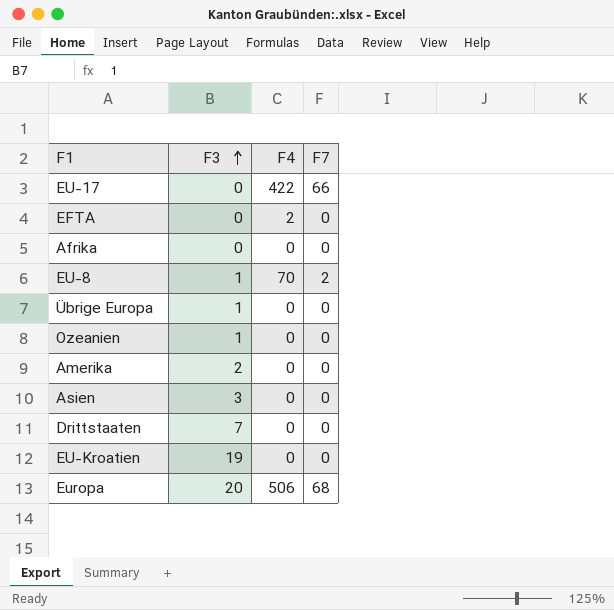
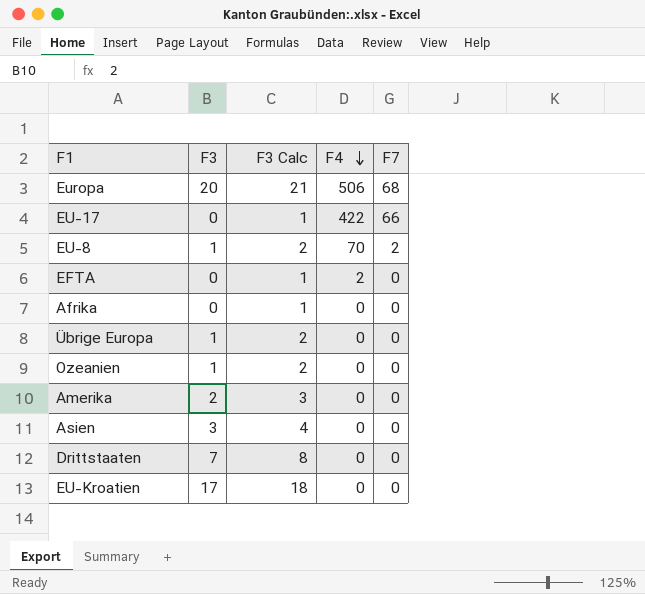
row order: F3 ascending -> F4 descending
column F3 Calc | formula: none -> [F3] + 1
EU-Kroatien | F3: 19 -> 17

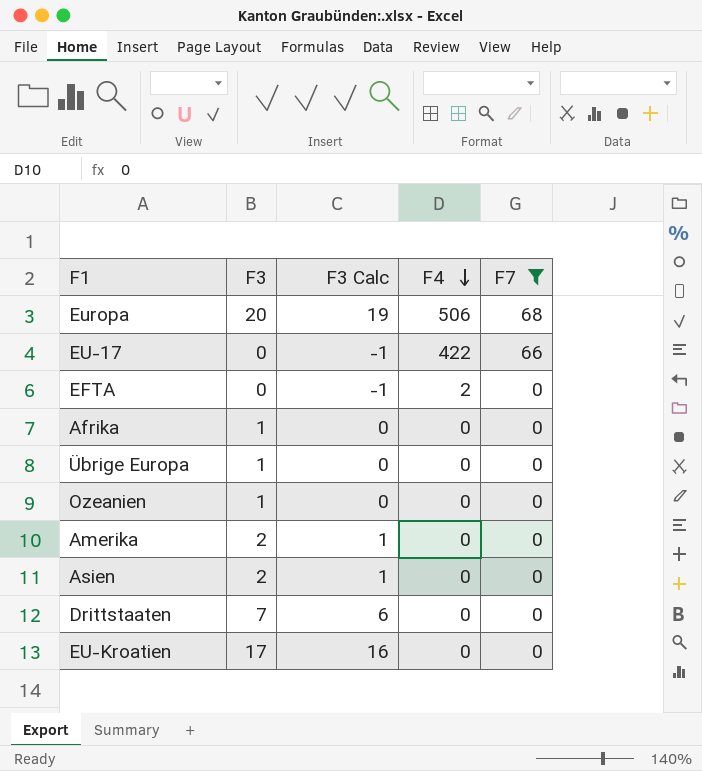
filter: none -> F7 != 2
column F3 Calc | formula: [F3] + 1 -> [F3] - 1
Afrika | F3: 0 -> 1
Asien | F3: 3 -> 2

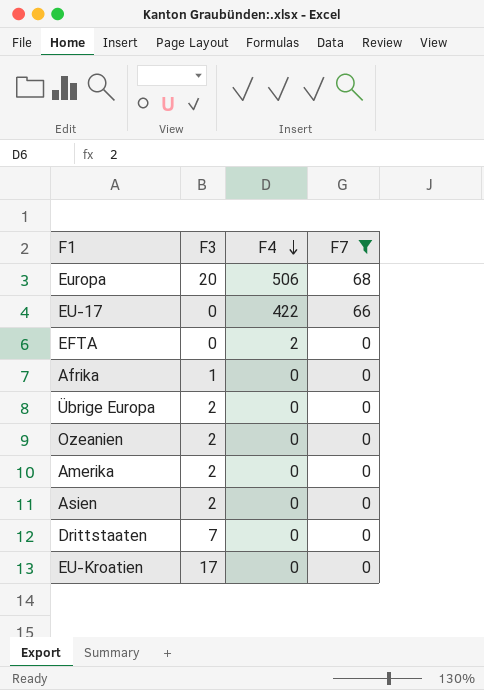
column F3 Calc | formula: [F3] - 1 -> none
Übrige Europa | F3: 1 -> 2
Ozeanien | F3: 1 -> 2

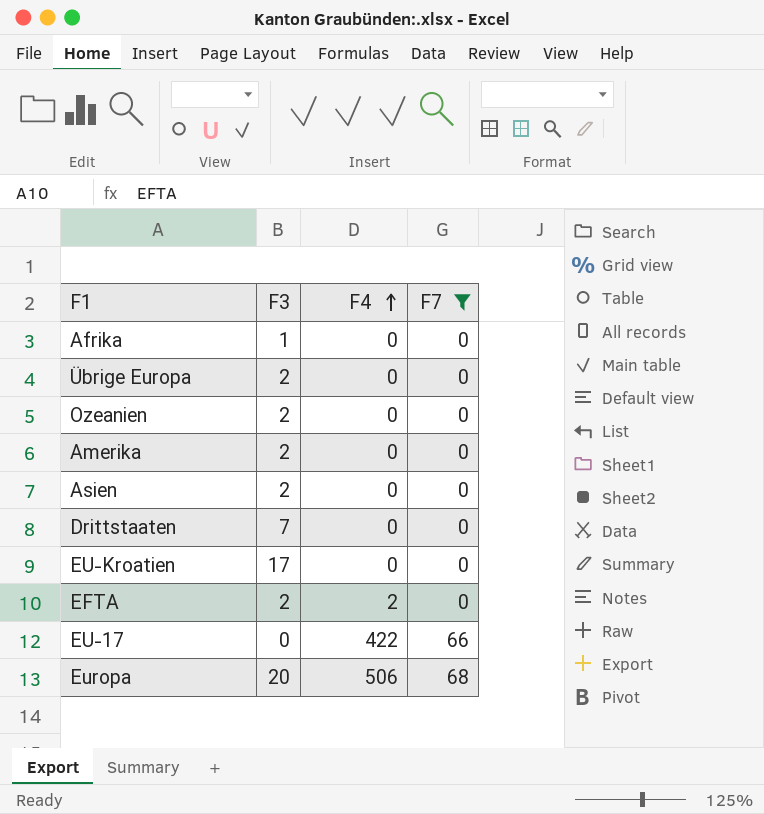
row order: F4 descending -> F4 ascending
EFTA | F3: 0 -> 2

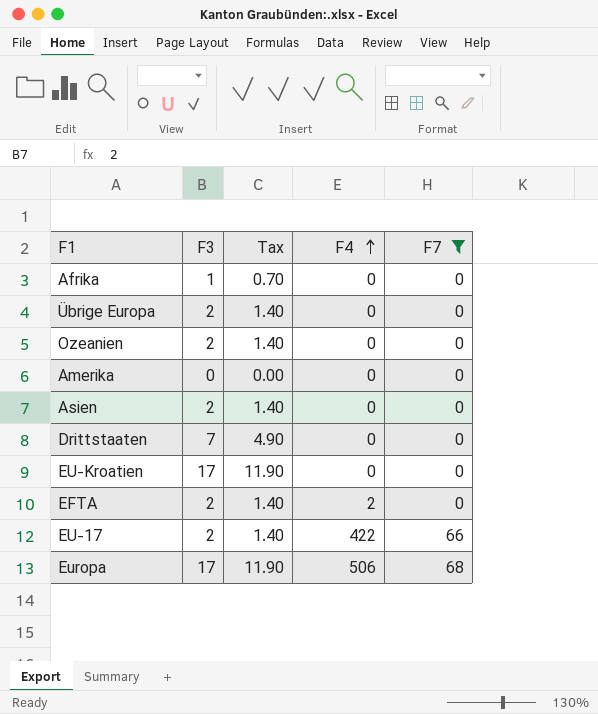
column Tax | formula: none -> [F3] * 0.7
Amerika | F3: 2 -> 0
EU-17 | F3: 0 -> 2
Europa | F3: 20 -> 17

